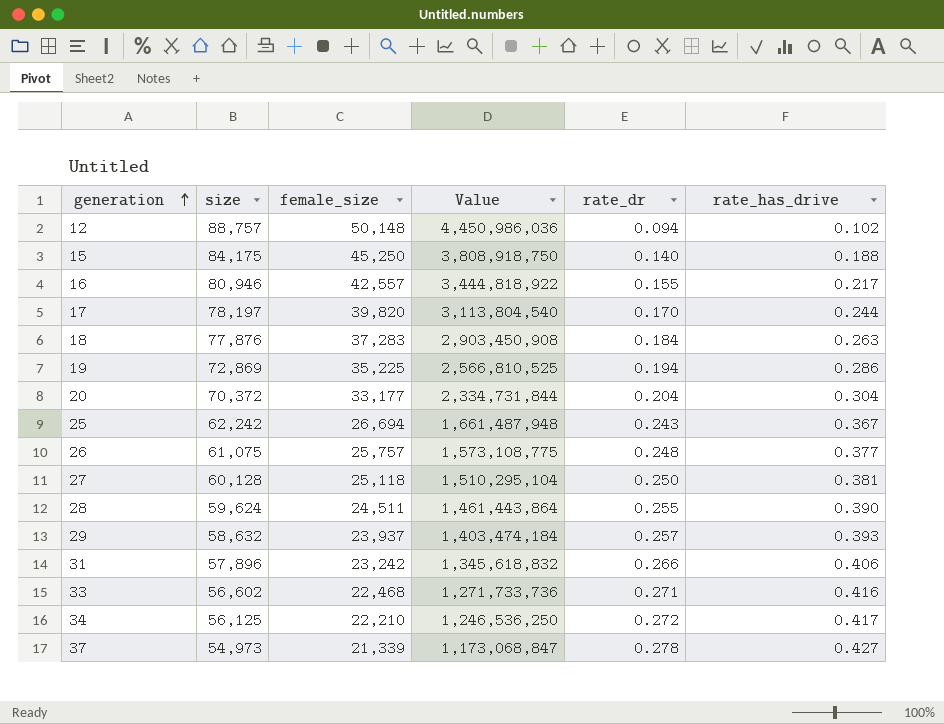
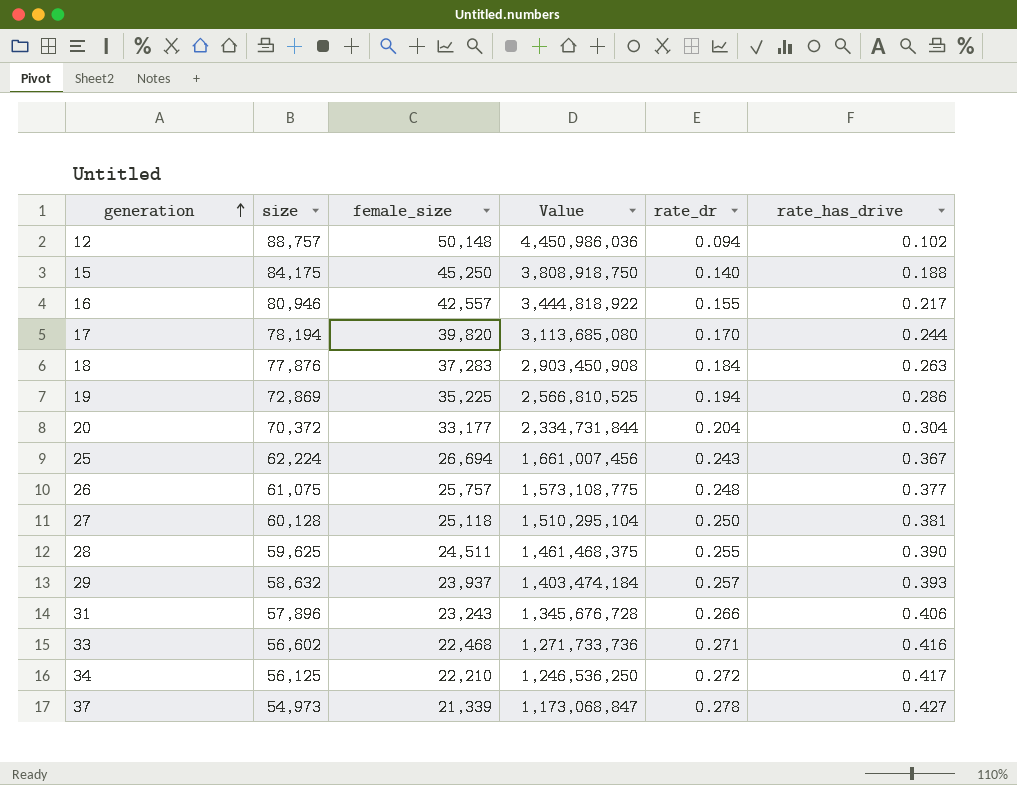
17 | size: 78,197 -> 78,194
17 | Value: 3,113,804,540 -> 3,113,685,080
25 | size: 62,242 -> 62,224
25 | Value: 1,661,487,948 -> 1,661,007,456
28 | size: 59,624 -> 59,625
28 | Value: 1,461,443,864 -> 1,461,468,375
31 | female_size: 23,242 -> 23,243
31 | Value: 1,345,618,832 -> 1,345,676,728

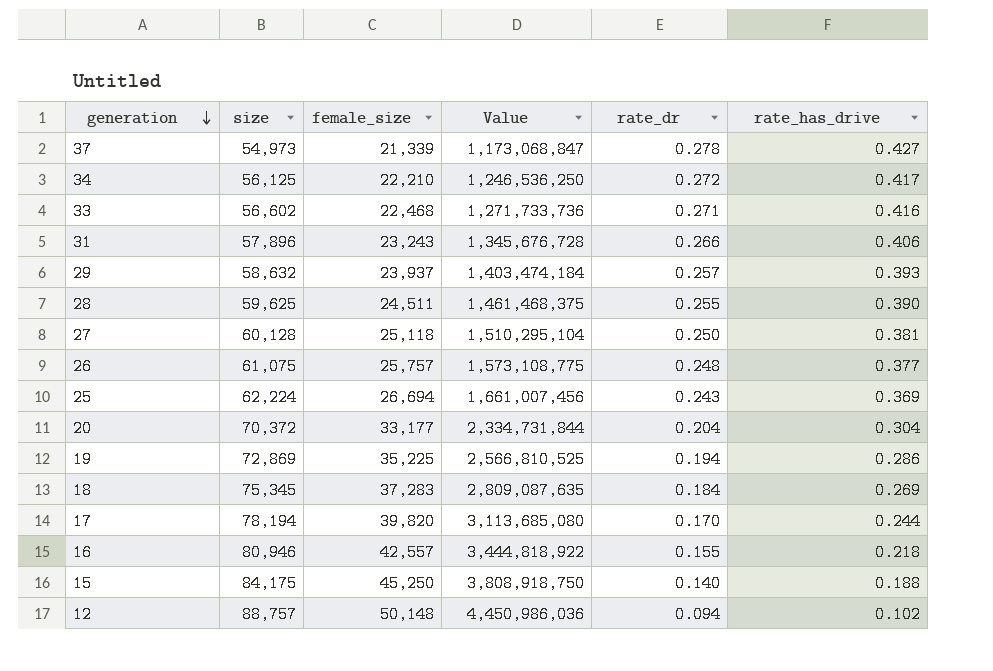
row order: generation ascending -> generation descending
25 | rate_has_drive: 0.367 -> 0.369
18 | size: 77,876 -> 75,345
18 | Value: 2,903,450,908 -> 2,809,087,635
18 | rate_has_drive: 0.263 -> 0.269
16 | rate_has_drive: 0.217 -> 0.218

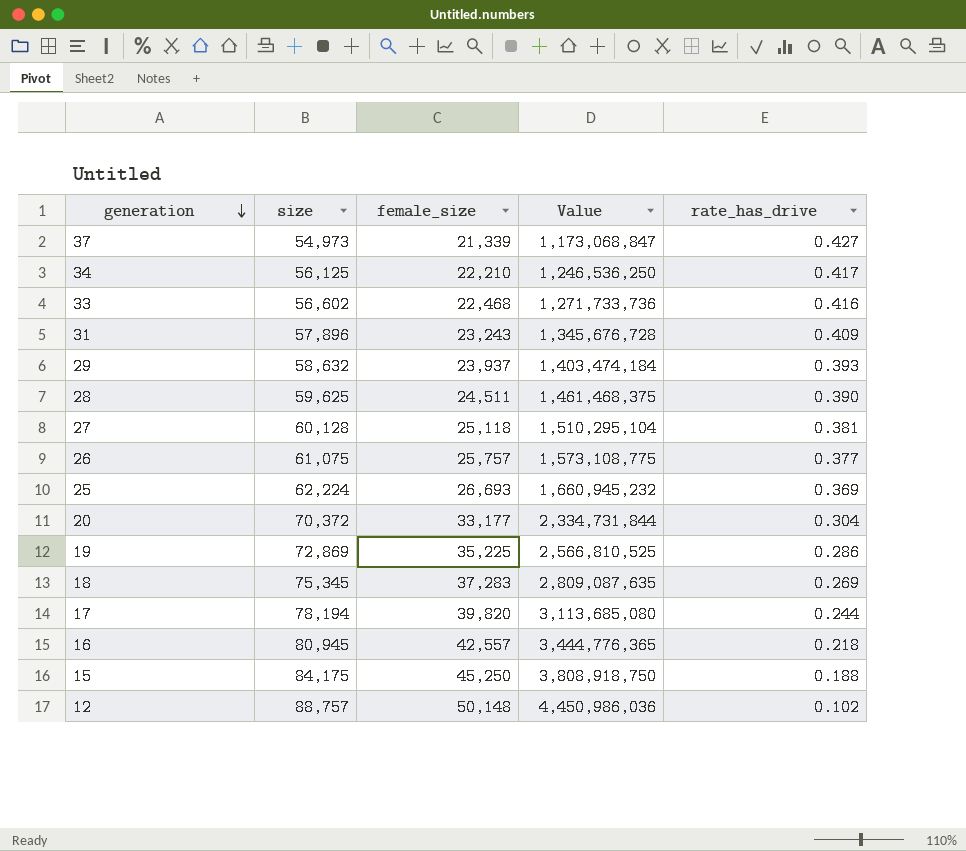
column rate_dr | position: 5 -> none
31 | rate_has_drive: 0.406 -> 0.409
25 | female_size: 26,694 -> 26,693
25 | Value: 1,661,007,456 -> 1,660,945,232
16 | size: 80,946 -> 80,945
16 | Value: 3,444,818,922 -> 3,444,776,365

